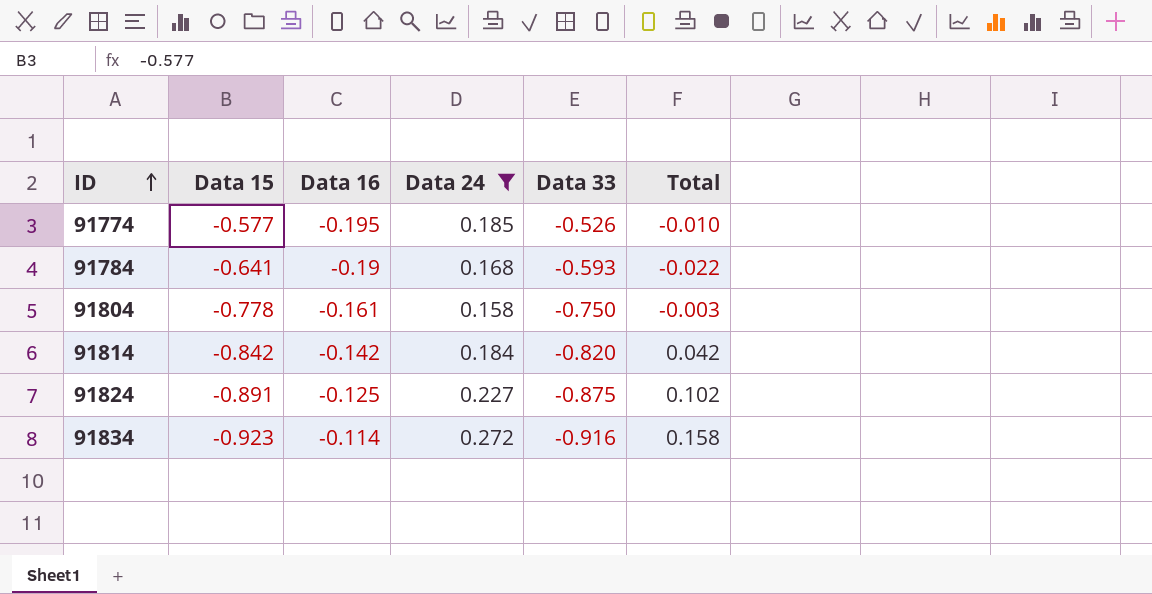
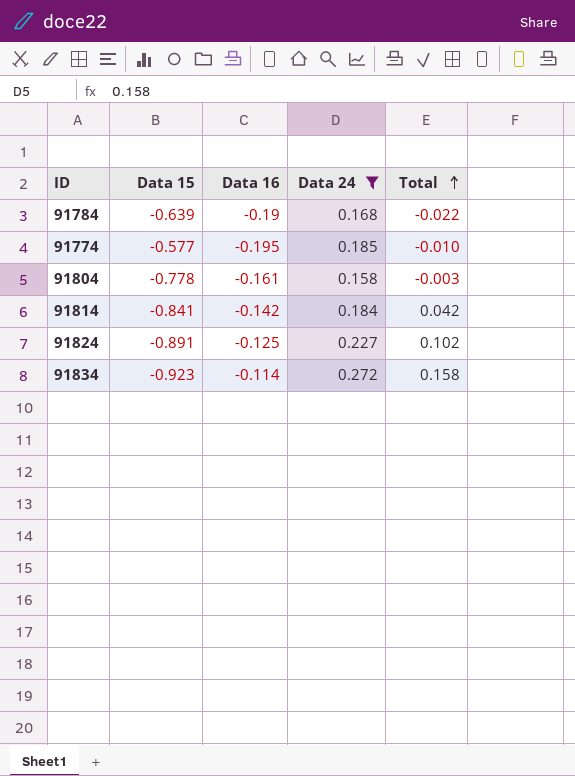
row order: ID ascending -> Total ascending
column Data 33 | position: 5 -> none
91784 | Data 15: -0.641 -> -0.639
91814 | Data 15: -0.842 -> -0.841

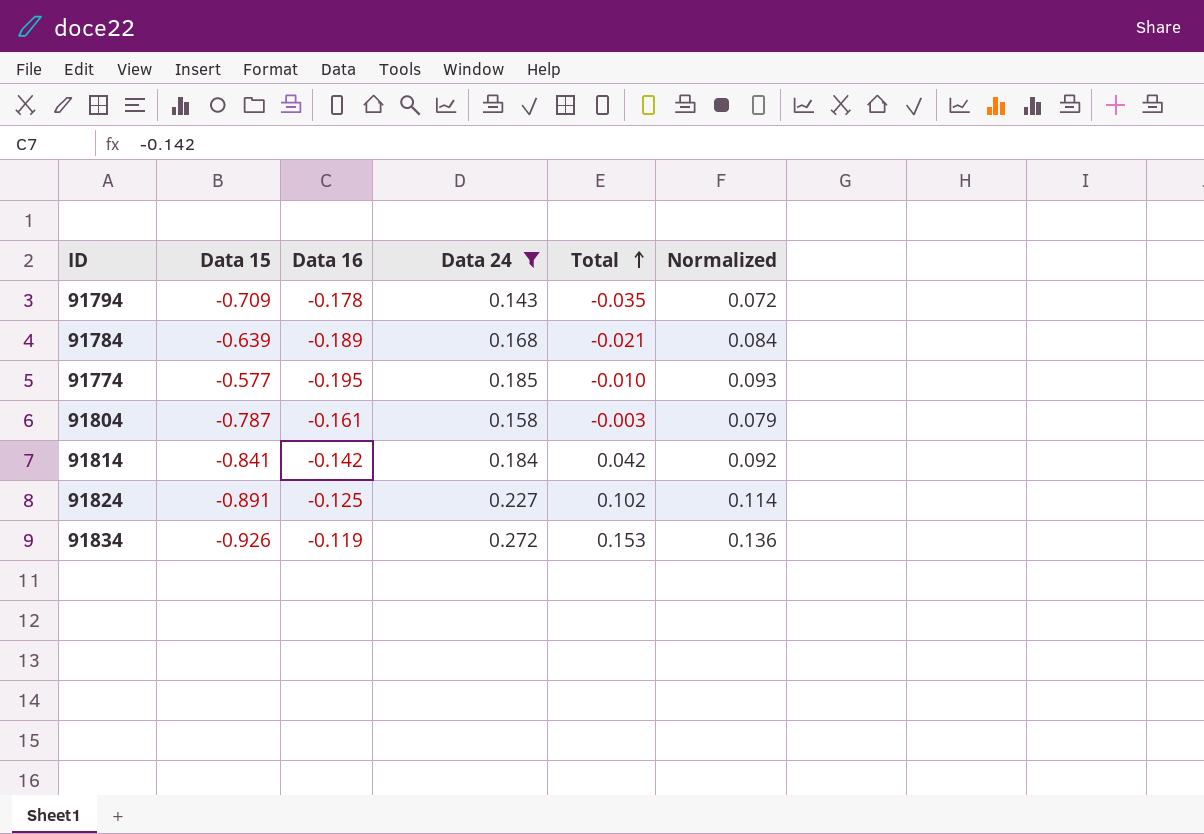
column Normalized | formula: none -> [Data 24] * 0.5
row 91794: none -> -0.709 | -0.178 | 0.143 | -0.035 | 0.072
91784 | Data 16: -0.19 -> -0.189
91784 | Total: -0.022 -> -0.021
91804 | Data 15: -0.778 -> -0.787
91834 | Data 15: -0.923 -> -0.926
91834 | Data 16: -0.114 -> -0.119
91834 | Total: 0.158 -> 0.153

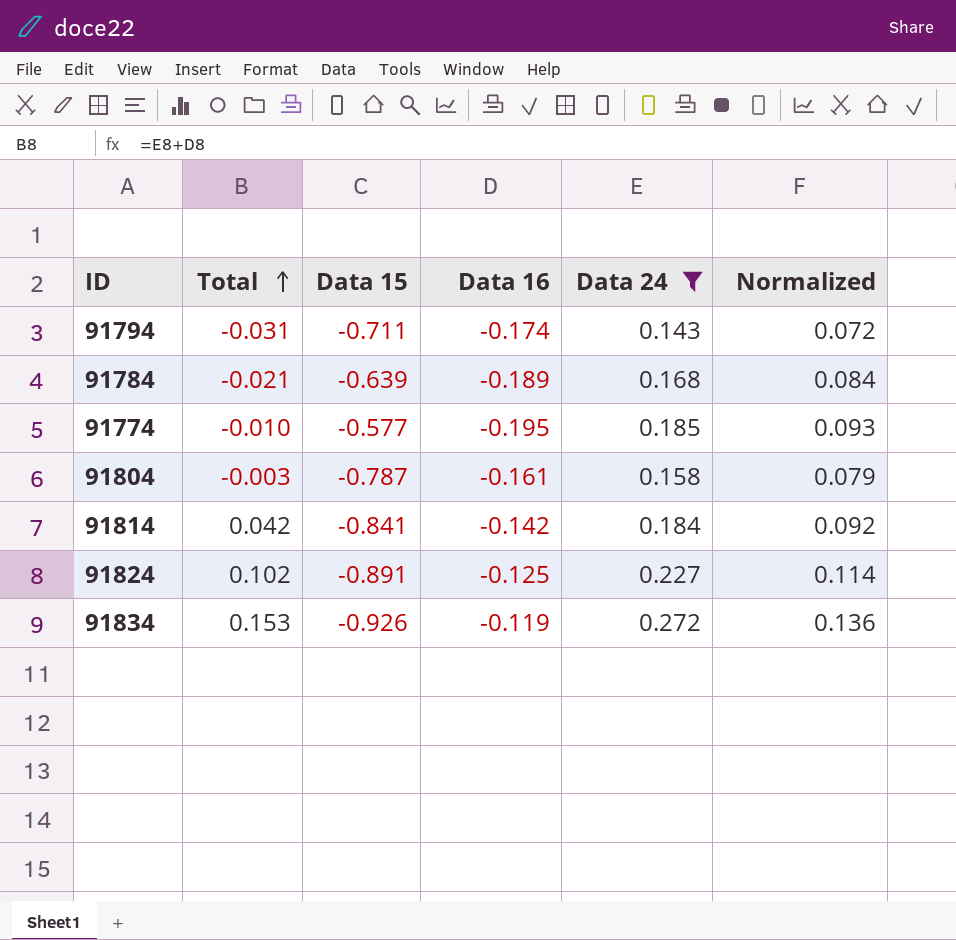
column Total | position: 5 -> 2
91794 | Total: -0.035 -> -0.031
91794 | Data 15: -0.709 -> -0.711
91794 | Data 16: -0.178 -> -0.174

